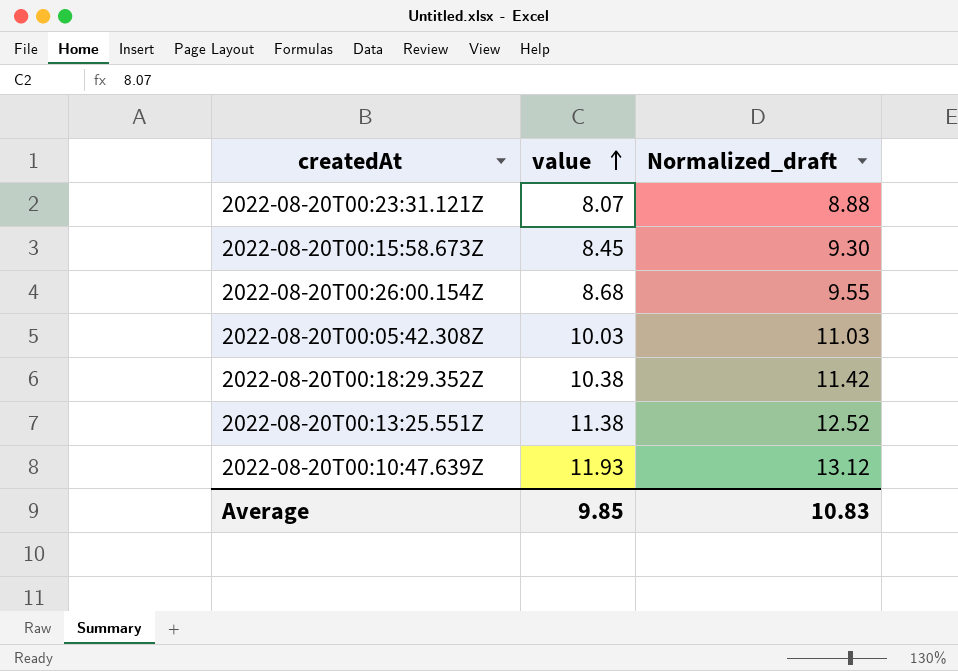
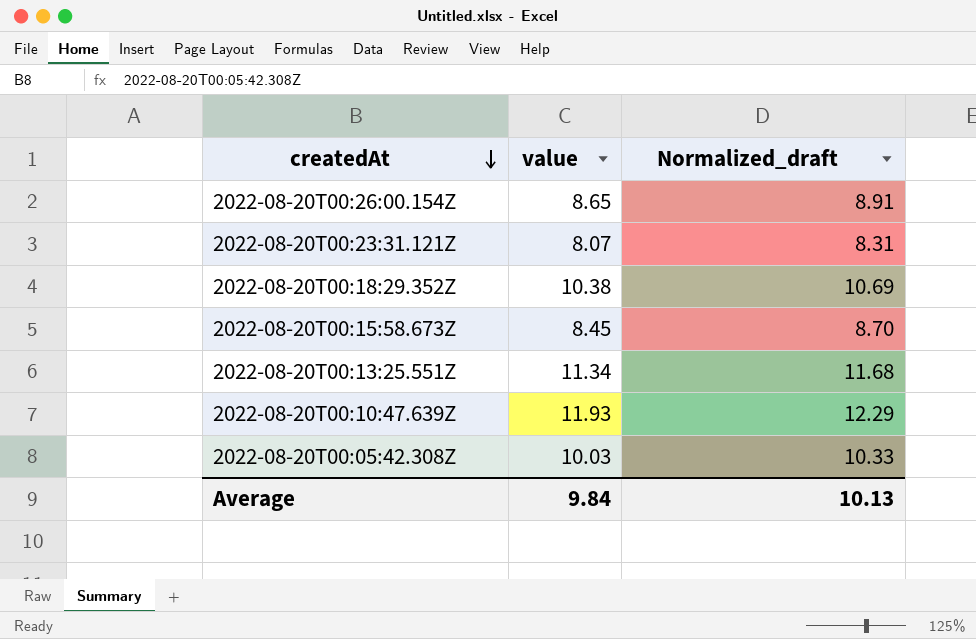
row order: value ascending -> createdAt descending
column Normalized_draft | formula: [value] * 1.1 -> [value] * 1.03
2022-08-20T00:26:00.154Z | value: 8.68 -> 8.65
2022-08-20T00:13:25.551Z | value: 11.38 -> 11.34
Average | value: 9.85 -> 9.84
Average | Normalized_draft: 10.83 -> 10.13

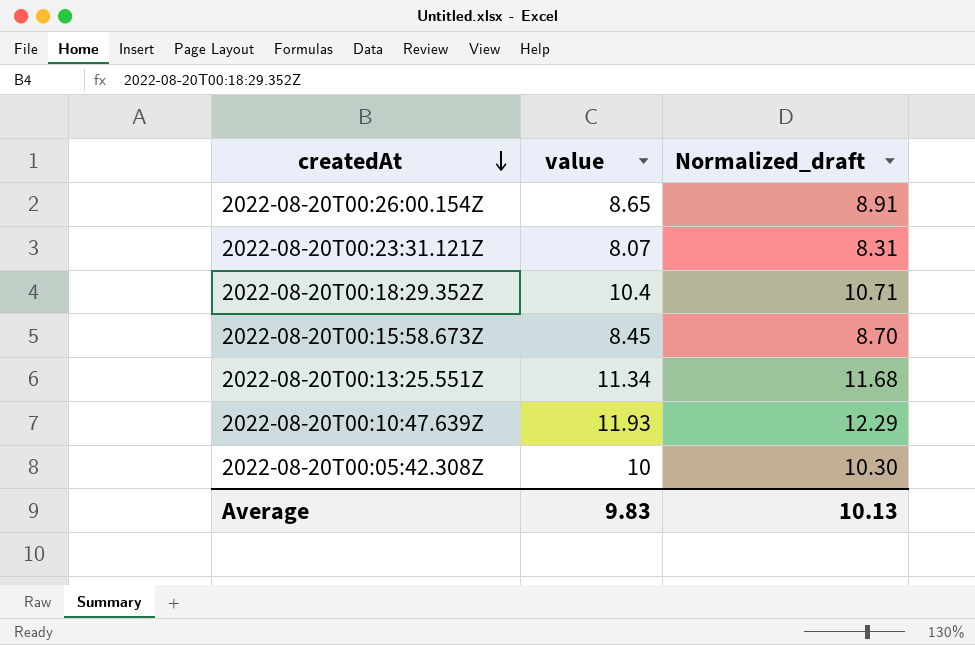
2022-08-20T00:18:29.352Z | value: 10.38 -> 10.4
2022-08-20T00:18:29.352Z | Normalized_draft: 10.69 -> 10.71
2022-08-20T00:05:42.308Z | value: 10.03 -> 10
2022-08-20T00:05:42.308Z | Normalized_draft: 10.33 -> 10.30
Average | value: 9.84 -> 9.83

